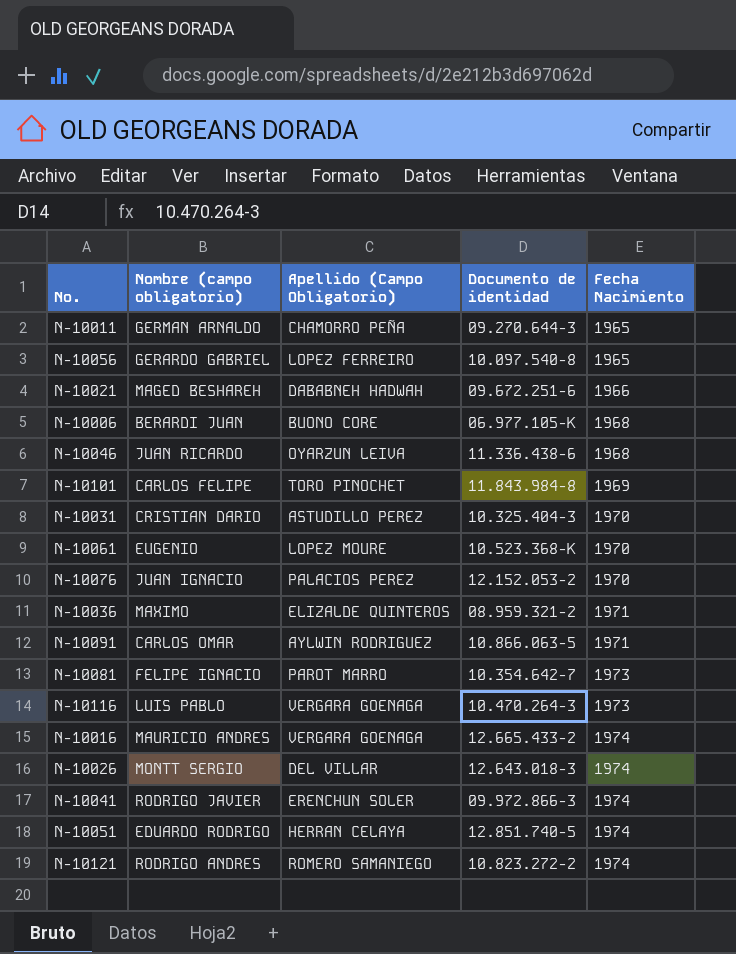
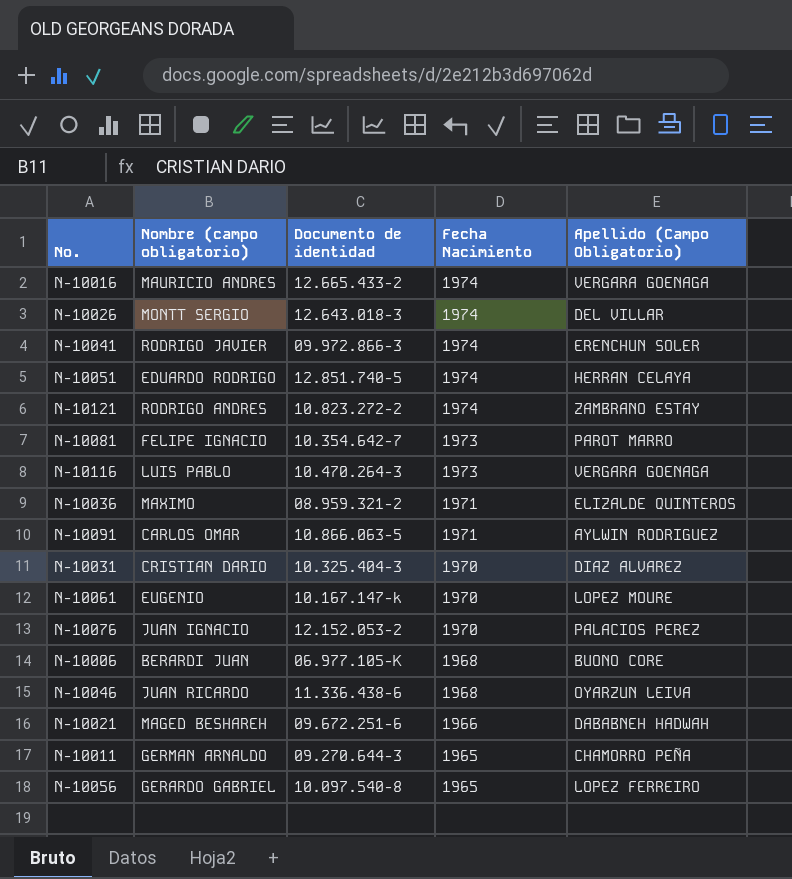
row order: Fecha Nacimiento ascending -> Fecha Nacimiento descending
column Apellido (Campo Obligatorio) | position: 3 -> 5
row N-10101: CARLOS FELIPE | TORO PINOCHET | 11.843.984-8 | 1969 -> none
N-10121 | Apellido (Campo Obligatorio): ROMERO SAMANIEGO -> ZAMBRANO ESTAY
N-10031 | Apellido (Campo Obligatorio): ASTUDILLO PEREZ -> DIAZ ALVAREZ
N-10061 | Documento de identidad: 10.523.368-K -> 10.167.147-k

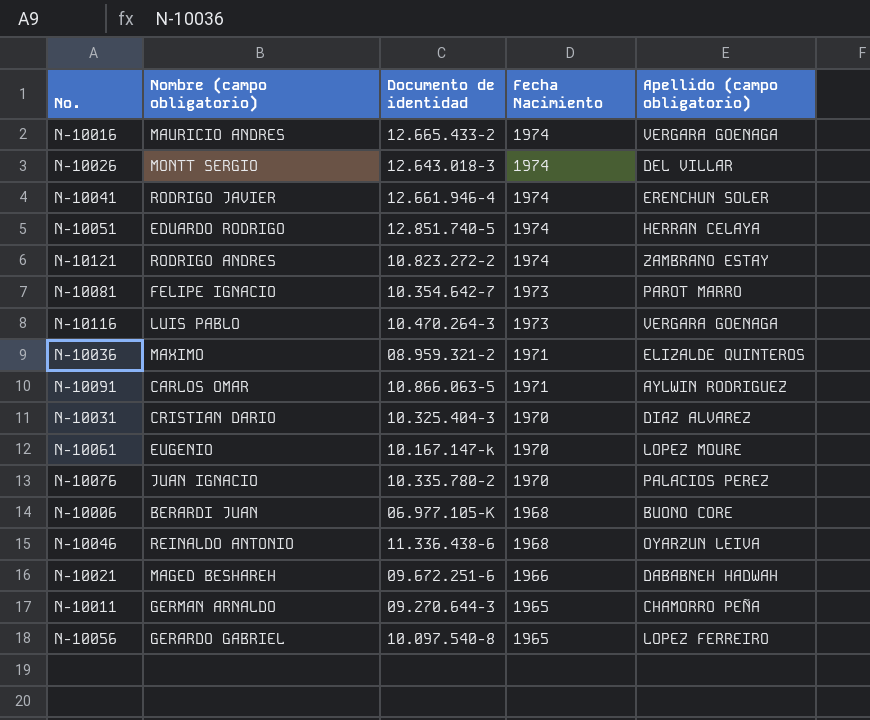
column name: Apellido (Campo Obligatorio) -> Apellido (campo obligatorio)
N-10041 | Documento de identidad: 09.972.866-3 -> 12.661.946-4
N-10076 | Documento de identidad: 12.152.053-2 -> 10.335.780-2
N-10046 | Nombre (campo obligatorio): JUAN RICARDO -> REINALDO ANTONIO

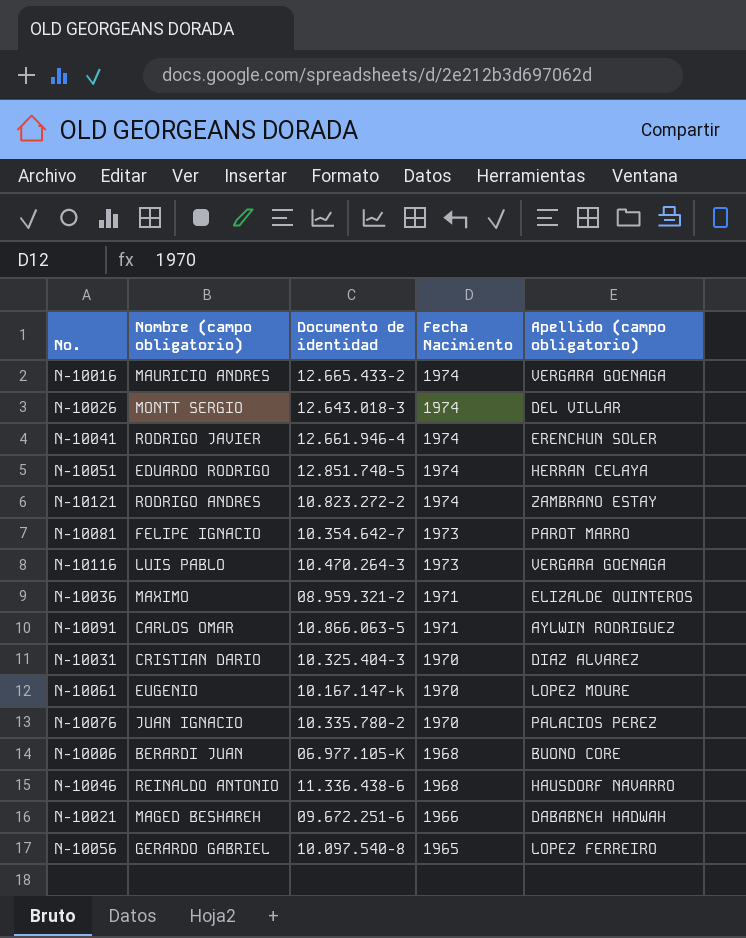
row N-10011: GERMAN ARNALDO | 09.270.644-3 | 1965 | CHAMORRO PEÑA -> none
N-10046 | Apellido (campo obligatorio): OYARZUN LEIVA -> HAUSDORF NAVARRO

